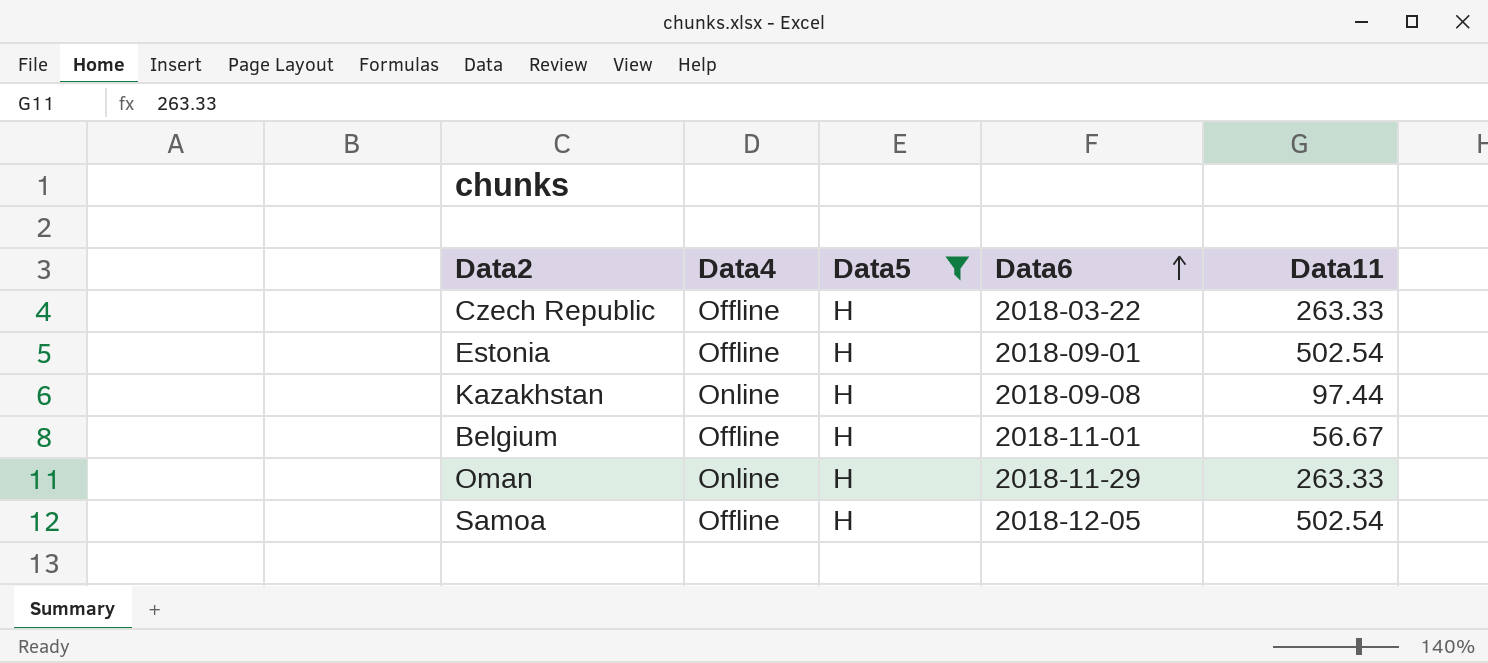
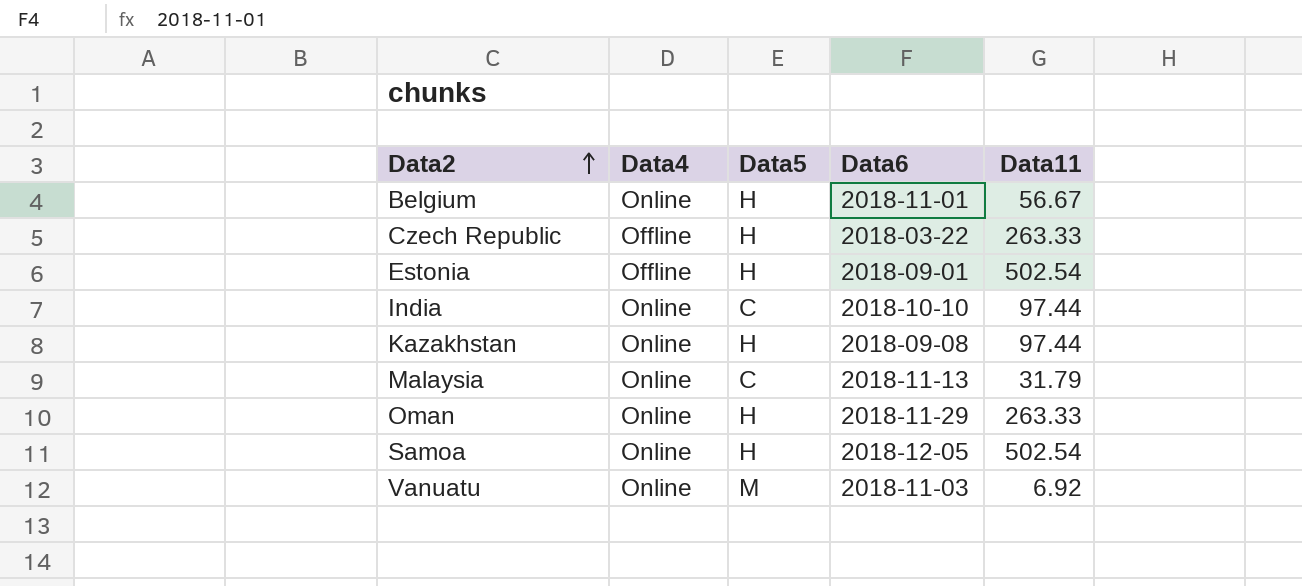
filter: Data5 = H -> none
row order: Data6 ascending -> Data2 ascending
Belgium | Data4: Offline -> Online
Samoa | Data4: Offline -> Online

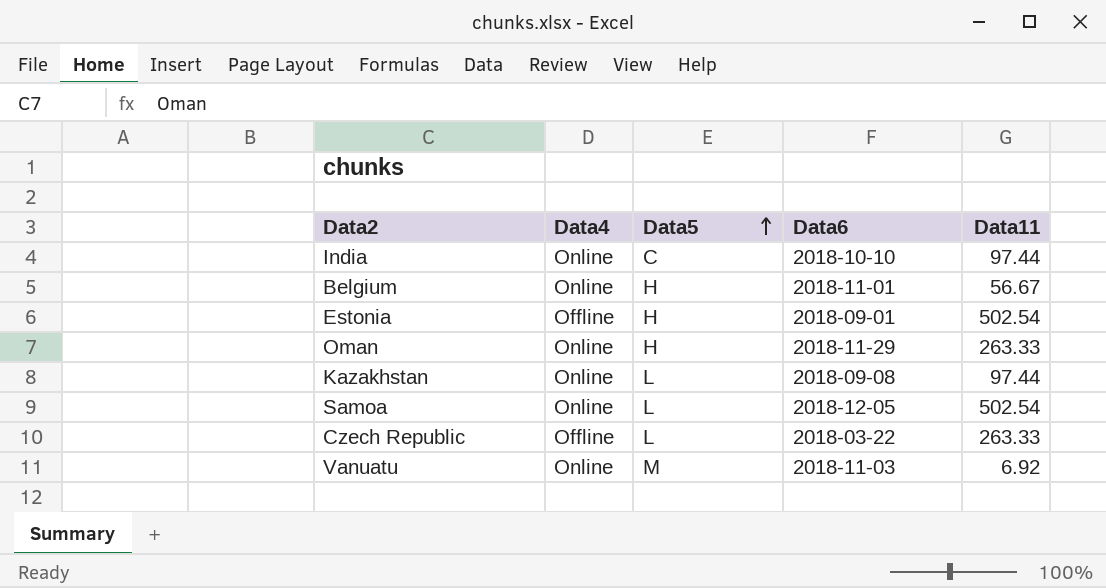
row order: Data2 ascending -> Data5 ascending
row Malaysia: Online | C | 2018-11-13 | 31.79 -> none
Kazakhstan | Data5: H -> L
Samoa | Data5: H -> L
Czech Republic | Data5: H -> L

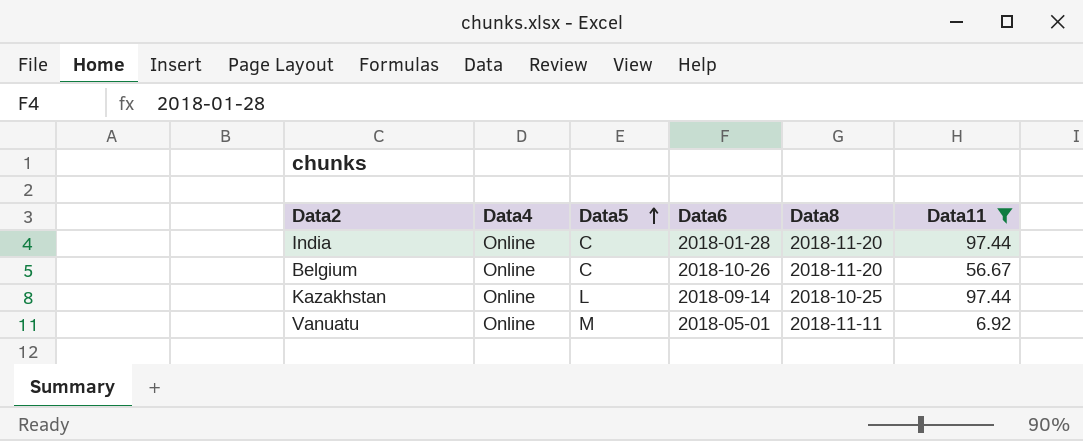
filter: none -> Data11 <= 97.44
column Data8 | position: none -> 5
India | Data6: 2018-10-10 -> 2018-01-28
Belgium | Data5: H -> C
Belgium | Data6: 2018-11-01 -> 2018-10-26
Kazakhstan | Data6: 2018-09-08 -> 2018-09-14
Vanuatu | Data6: 2018-11-03 -> 2018-05-01

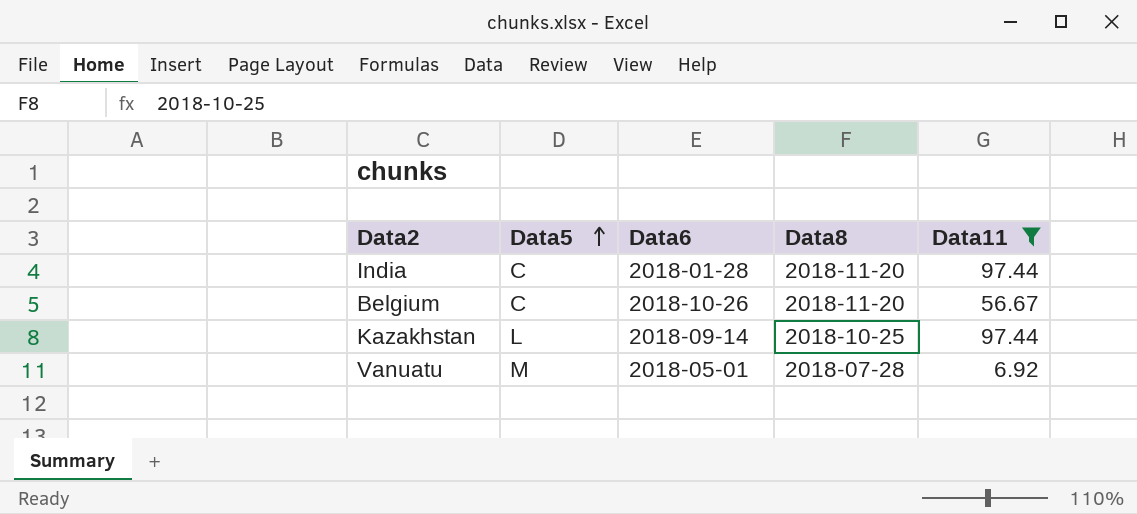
column Data4 | position: 2 -> none
Vanuatu | Data8: 2018-11-11 -> 2018-07-28

